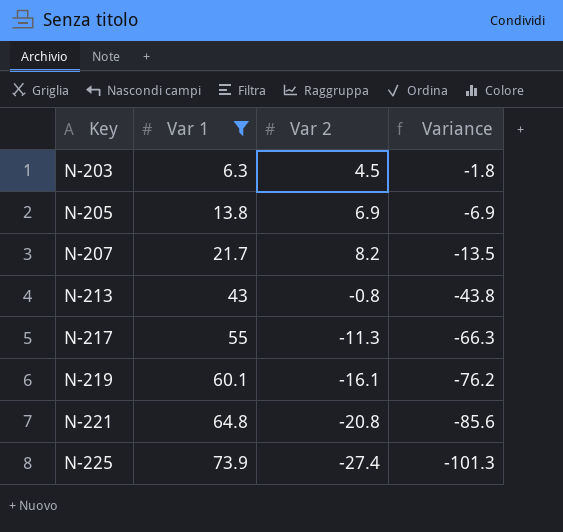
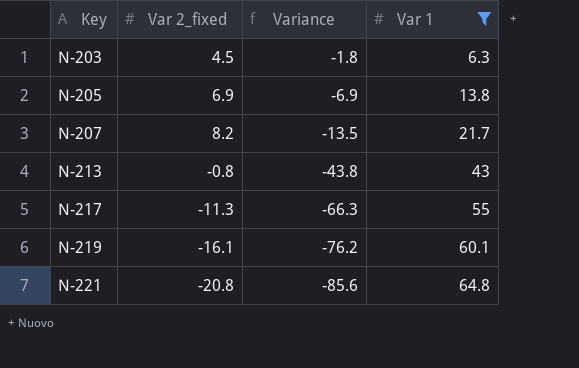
column name: Var 2 -> Var 2_fixed
column Var 1 | position: 2 -> 4
row N-225: 73.9 | -27.4 | -101.3 -> none

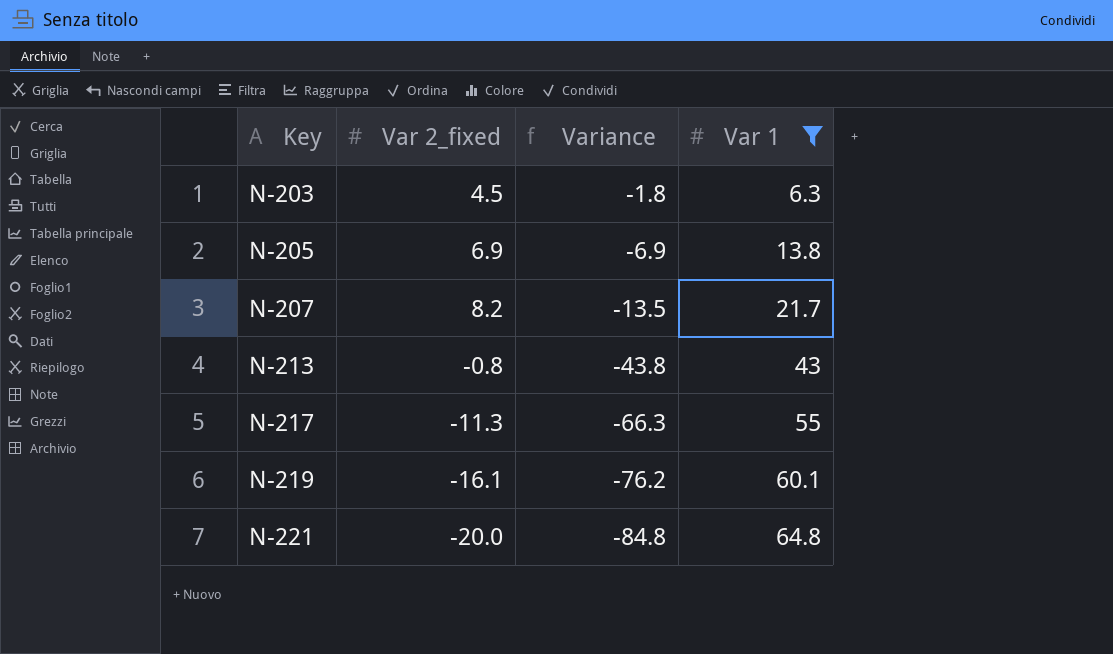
N-221 | Var 2_fixed: -20.8 -> -20.0
N-221 | Variance: -85.6 -> -84.8

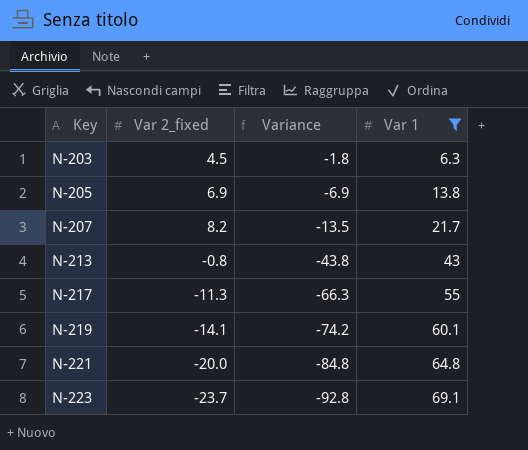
N-219 | Var 2_fixed: -16.1 -> -14.1
N-219 | Variance: -76.2 -> -74.2
row N-223: none -> -23.7 | -92.8 | 69.1

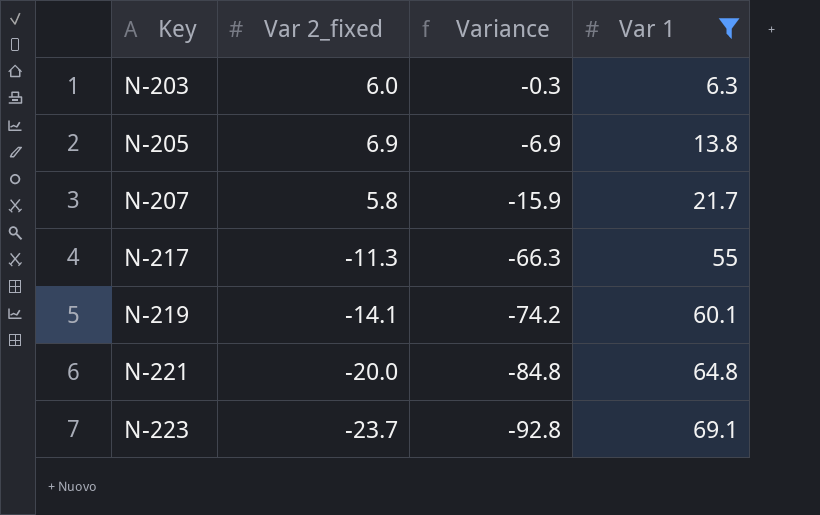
row N-213: -0.8 | -43.8 | 43 -> none
N-203 | Var 2_fixed: 4.5 -> 6.0
N-203 | Variance: -1.8 -> -0.3
N-207 | Var 2_fixed: 8.2 -> 5.8
N-207 | Variance: -13.5 -> -15.9

